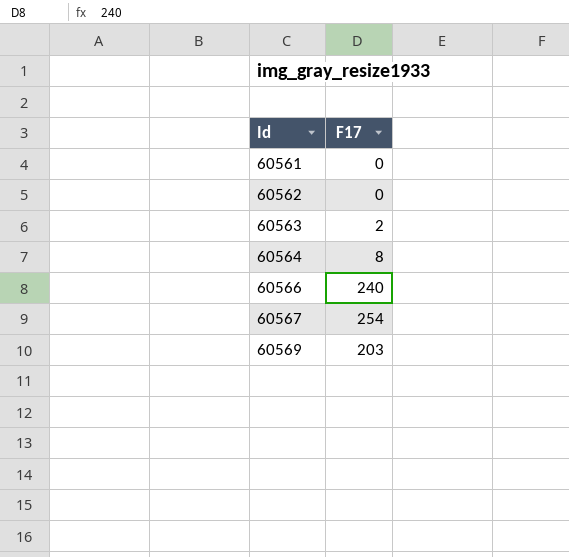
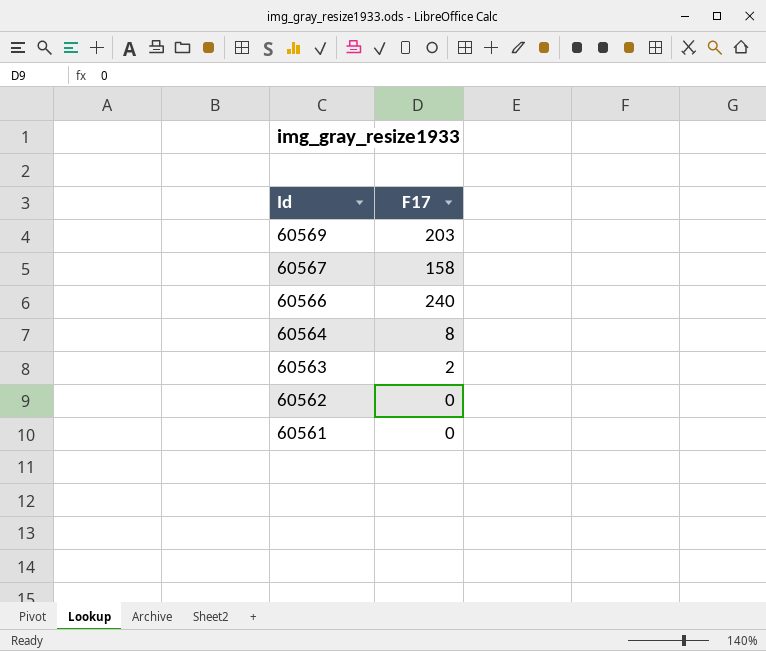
row order: Id ascending -> Id descending
60567 | F17: 254 -> 158

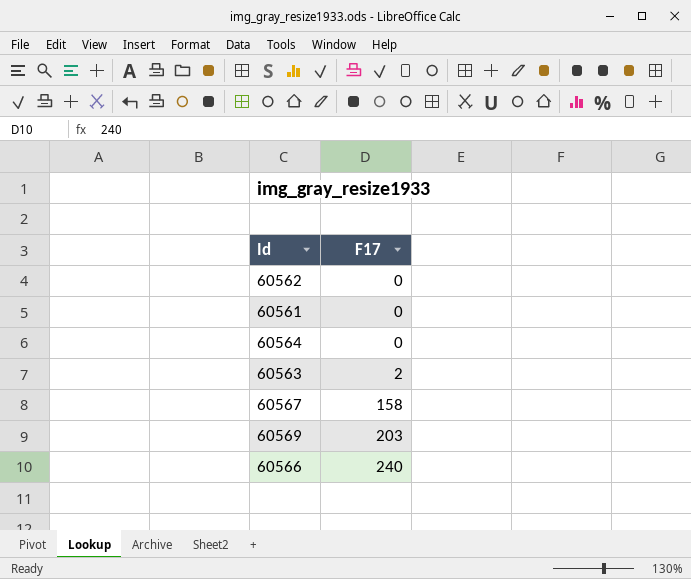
row order: Id descending -> F17 ascending
60564 | F17: 8 -> 0

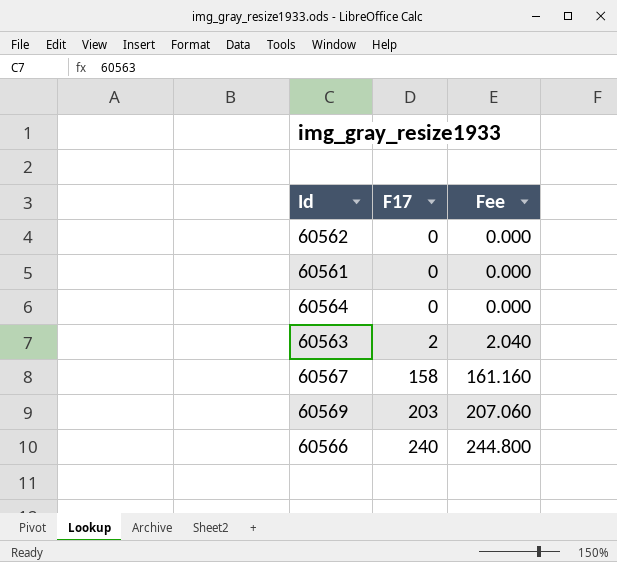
column Fee | formula: none -> [F17] * 1.02

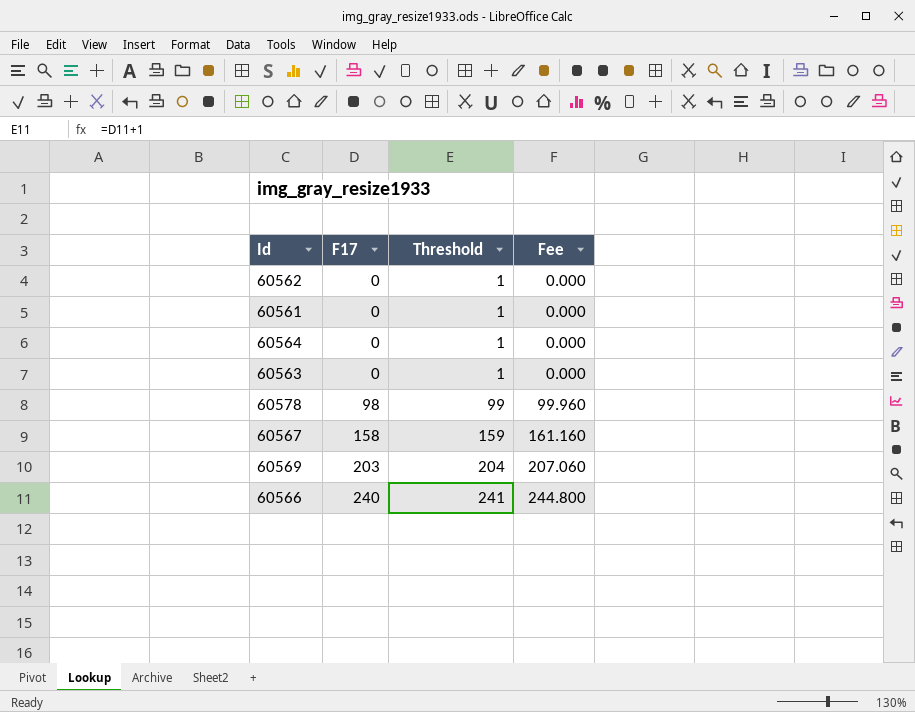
column Threshold | formula: none -> [F17] + 1
60563 | F17: 2 -> 0
60563 | Fee: 2.040 -> 0.000
row 60578: none -> 98 | 99 | 99.960

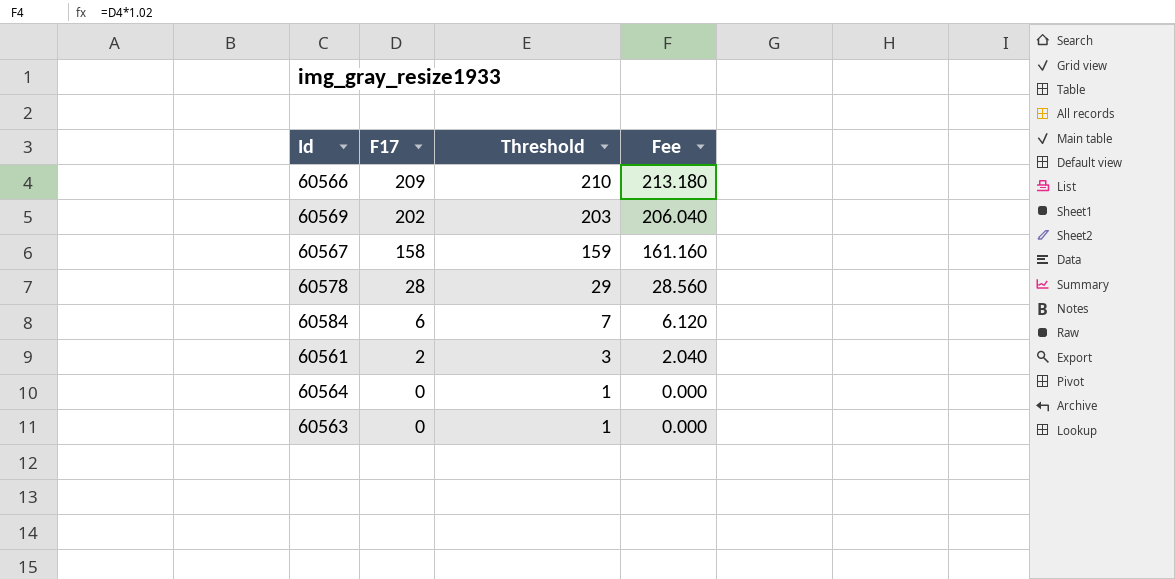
row order: F17 ascending -> F17 descending
row 60562: 0 | 1 | 0.000 -> none
60566 | F17: 240 -> 209
60566 | Threshold: 241 -> 210
60566 | Fee: 244.800 -> 213.180
60569 | F17: 203 -> 202
60569 | Threshold: 204 -> 203
60569 | Fee: 207.060 -> 206.040
60578 | F17: 98 -> 28
60578 | Threshold: 99 -> 29
60578 | Fee: 99.960 -> 28.560
row 60584: none -> 6 | 7 | 6.120
60561 | F17: 0 -> 2
60561 | Threshold: 1 -> 3
60561 | Fee: 0.000 -> 2.040

